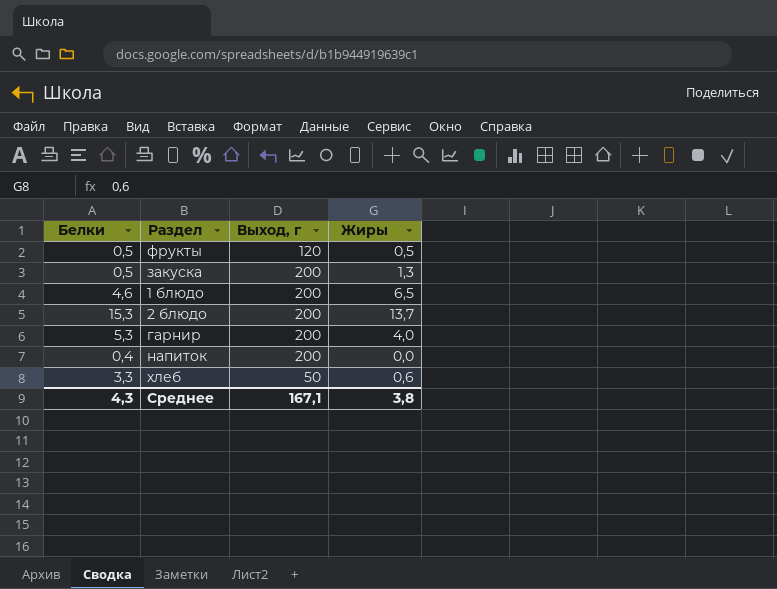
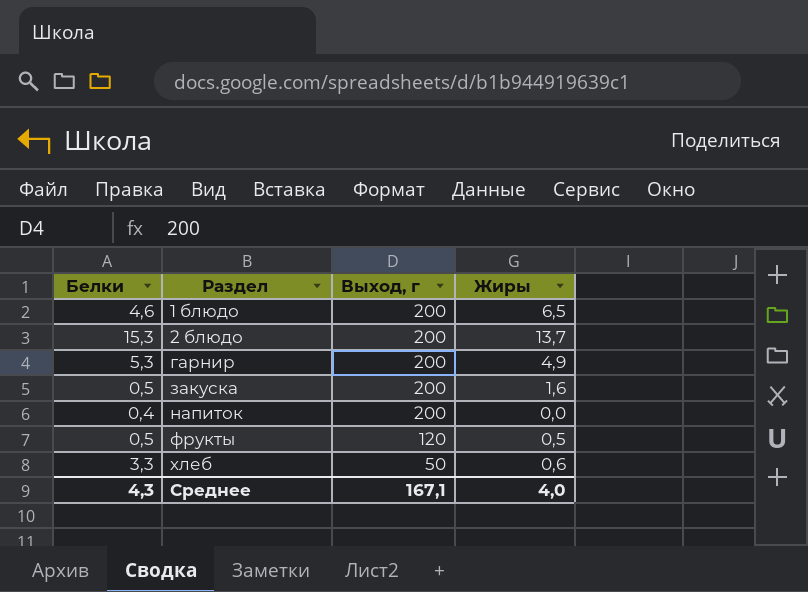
row order: none -> Раздел ascending
гарнир | Жиры: 4,0 -> 4,9
закуска | Жиры: 1,3 -> 1,6
Среднее | Жиры: 3,8 -> 4,0

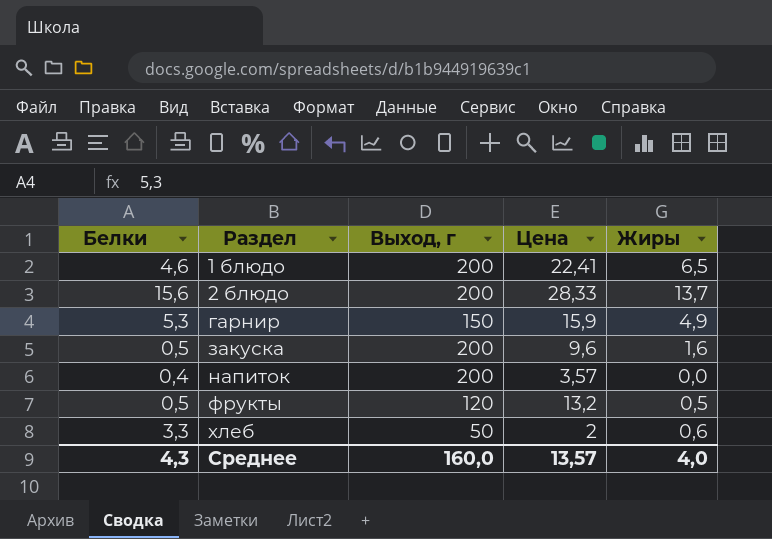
column Цена | position: none -> 4
2 блюдо | Белки: 15,3 -> 15,6
гарнир | Выход, г: 200 -> 150
Среднее | Выход, г: 167,1 -> 160,0

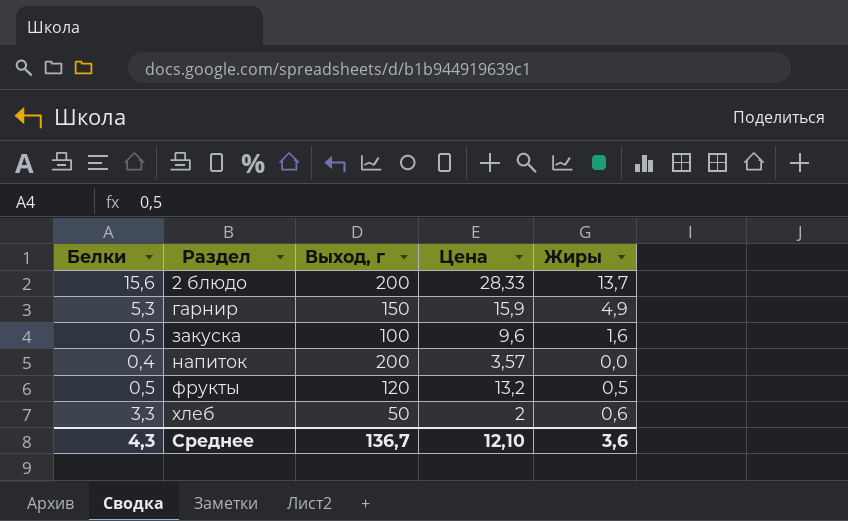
row 1 блюдо: 4,6 | 200 | 22,41 | 6,5 -> none
закуска | Выход, г: 200 -> 100
Среднее | Выход, г: 160,0 -> 136,7
Среднее | Цена: 13,57 -> 12,10
Среднее | Жиры: 4,0 -> 3,6

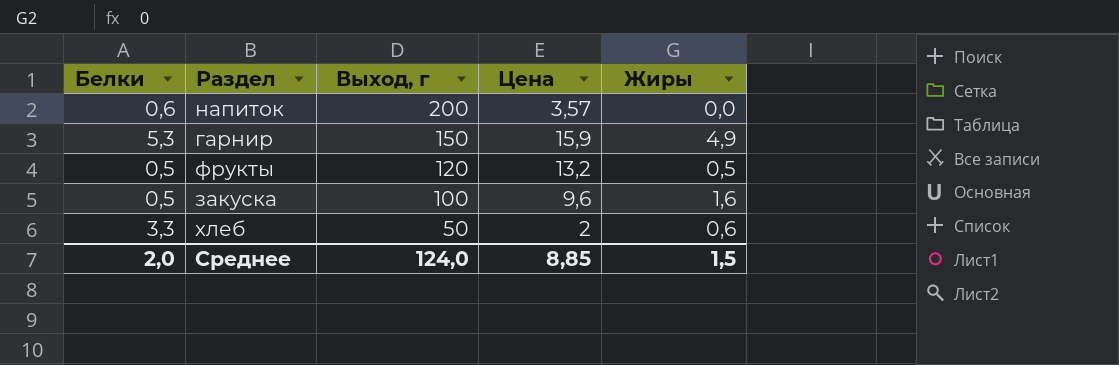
row order: Раздел ascending -> Выход, г descending
row 2 блюдо: 15,6 | 200 | 28,33 | 13,7 -> none
напиток | Белки: 0,4 -> 0,6
Среднее | Белки: 4,3 -> 2,0
Среднее | Выход, г: 136,7 -> 124,0
Среднее | Цена: 12,10 -> 8,85
Среднее | Жиры: 3,6 -> 1,5

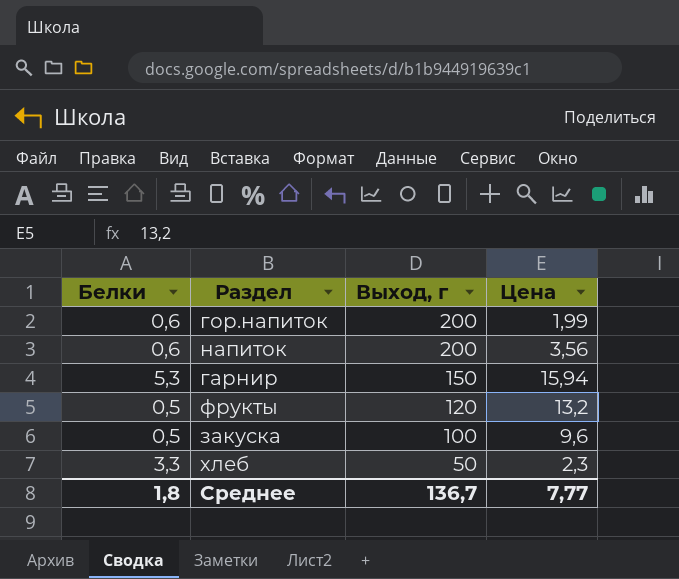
column Жиры | position: 5 -> none
row гор.напиток: none -> 0,6 | 200 | 1,99
напиток | Цена: 3,57 -> 3,56
гарнир | Цена: 15,9 -> 15,94
хлеб | Цена: 2 -> 2,3
Среднее | Белки: 2,0 -> 1,8
Среднее | Выход, г: 124,0 -> 136,7
Среднее | Цена: 8,85 -> 7,77

